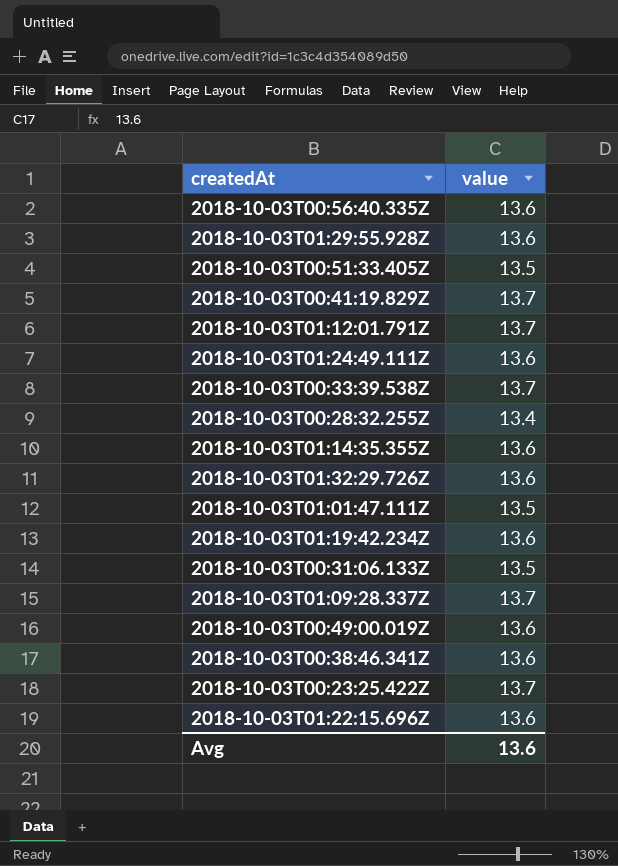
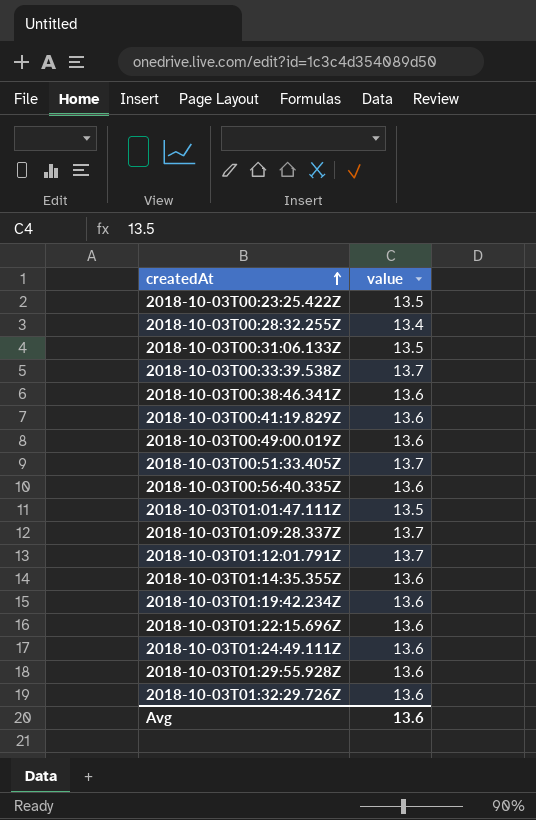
row order: none -> createdAt ascending
2018-10-03T00:23:25.422Z | value: 13.7 -> 13.5
2018-10-03T00:41:19.829Z | value: 13.7 -> 13.6
2018-10-03T00:51:33.405Z | value: 13.5 -> 13.7

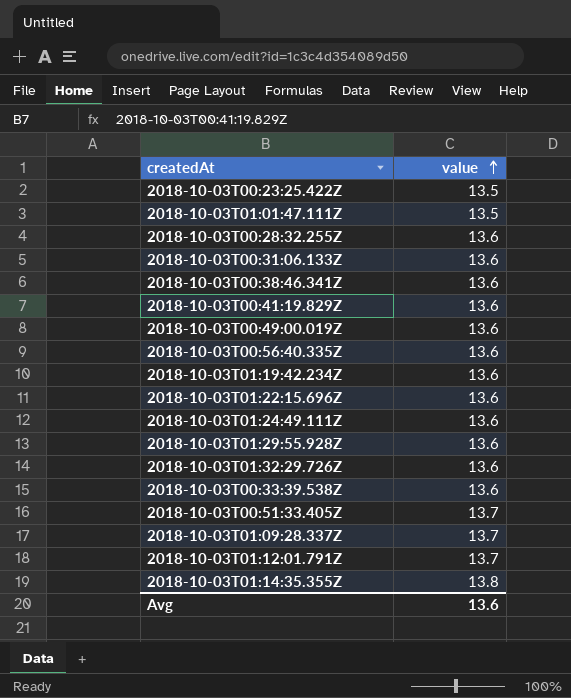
row order: createdAt ascending -> value ascending
2018-10-03T00:28:32.255Z | value: 13.4 -> 13.6
2018-10-03T00:31:06.133Z | value: 13.5 -> 13.6
2018-10-03T00:33:39.538Z | value: 13.7 -> 13.6
2018-10-03T01:14:35.355Z | value: 13.6 -> 13.8

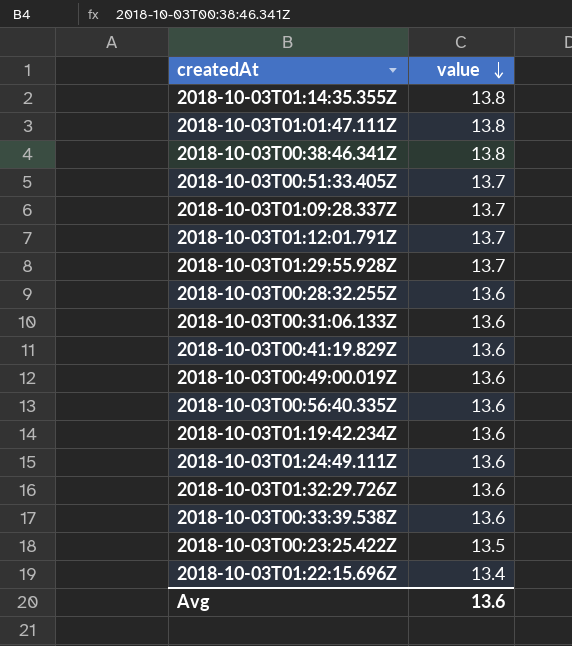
row order: value ascending -> value descending
2018-10-03T01:01:47.111Z | value: 13.5 -> 13.8
2018-10-03T00:38:46.341Z | value: 13.6 -> 13.8
2018-10-03T01:29:55.928Z | value: 13.6 -> 13.7
2018-10-03T01:22:15.696Z | value: 13.6 -> 13.4

